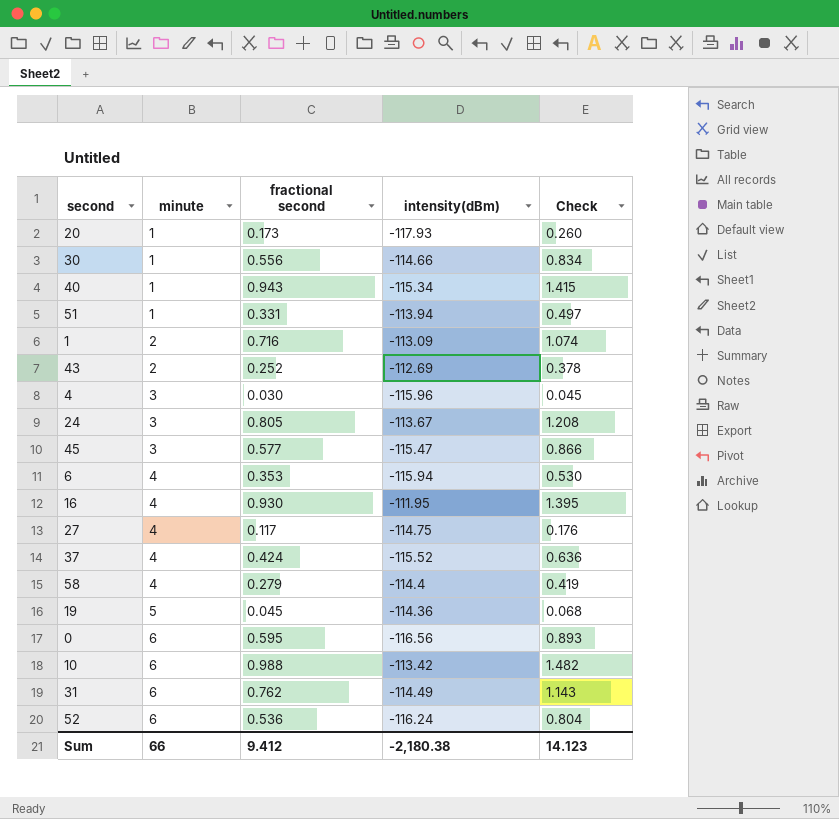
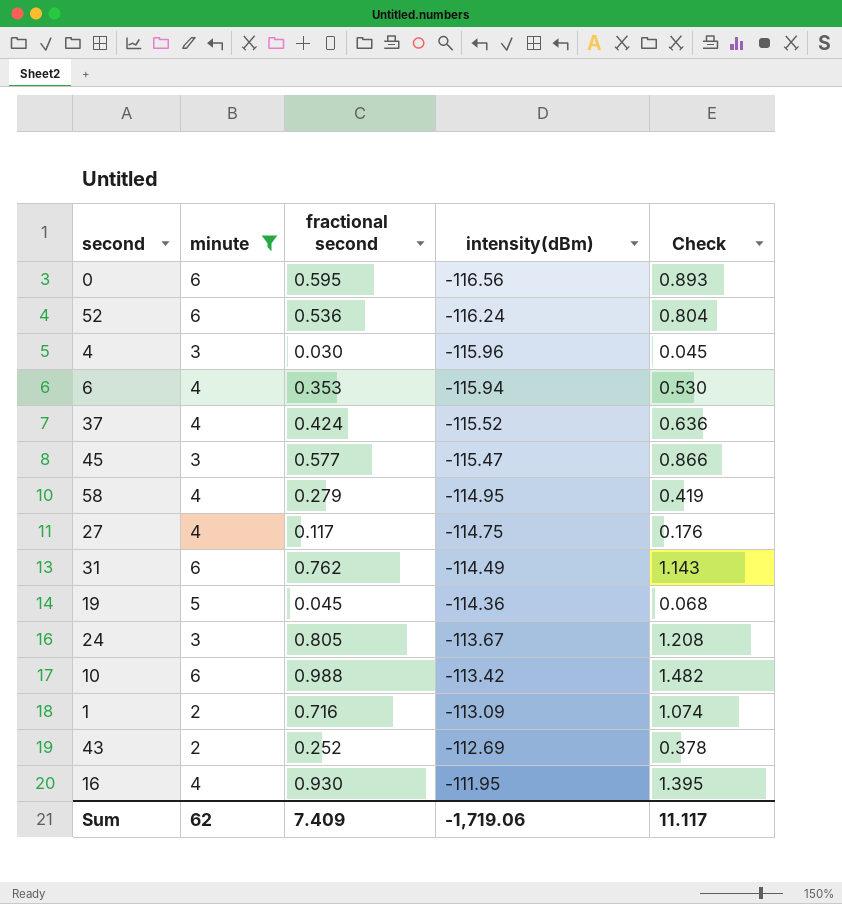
filter: none -> minute != 1
row order: minute ascending -> intensity(dBm) ascending
58 | intensity(dBm): -114.4 -> -114.95
Sum | minute: 66 -> 62
Sum | fractional second: 9.412 -> 7.409
Sum | intensity(dBm): -2,180.38 -> -1,719.06
Sum | Check: 14.123 -> 11.117

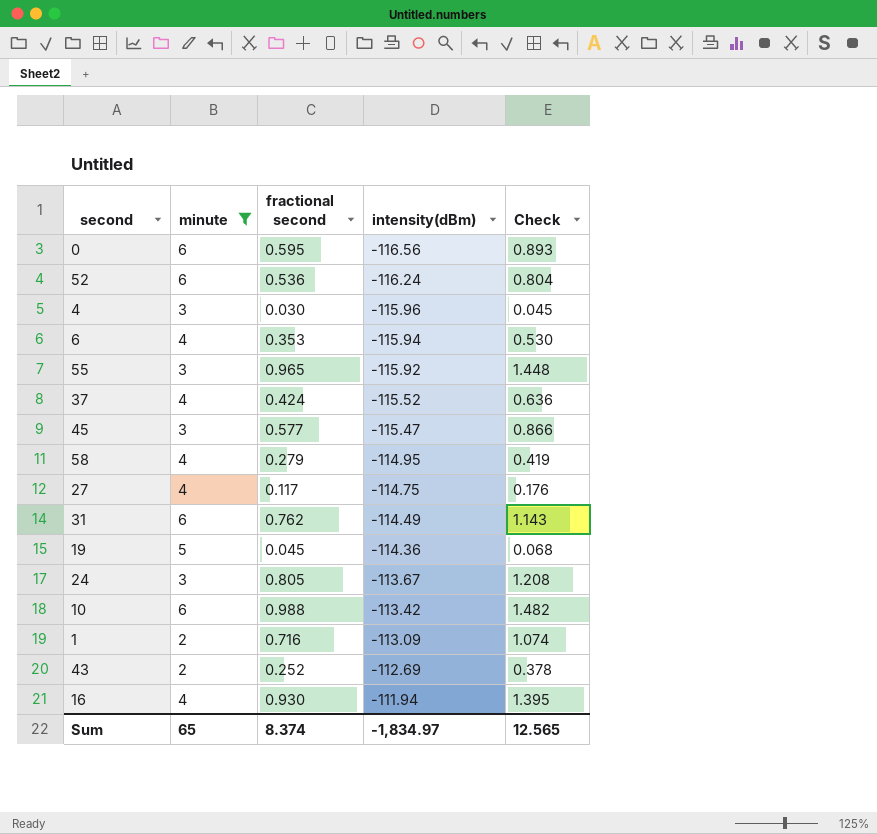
row 55: none -> 3 | 0.965 | -115.92 | 1.448
16 | intensity(dBm): -111.95 -> -111.94
Sum | minute: 62 -> 65
Sum | fractional second: 7.409 -> 8.374
Sum | intensity(dBm): -1,719.06 -> -1,834.97
Sum | Check: 11.117 -> 12.565

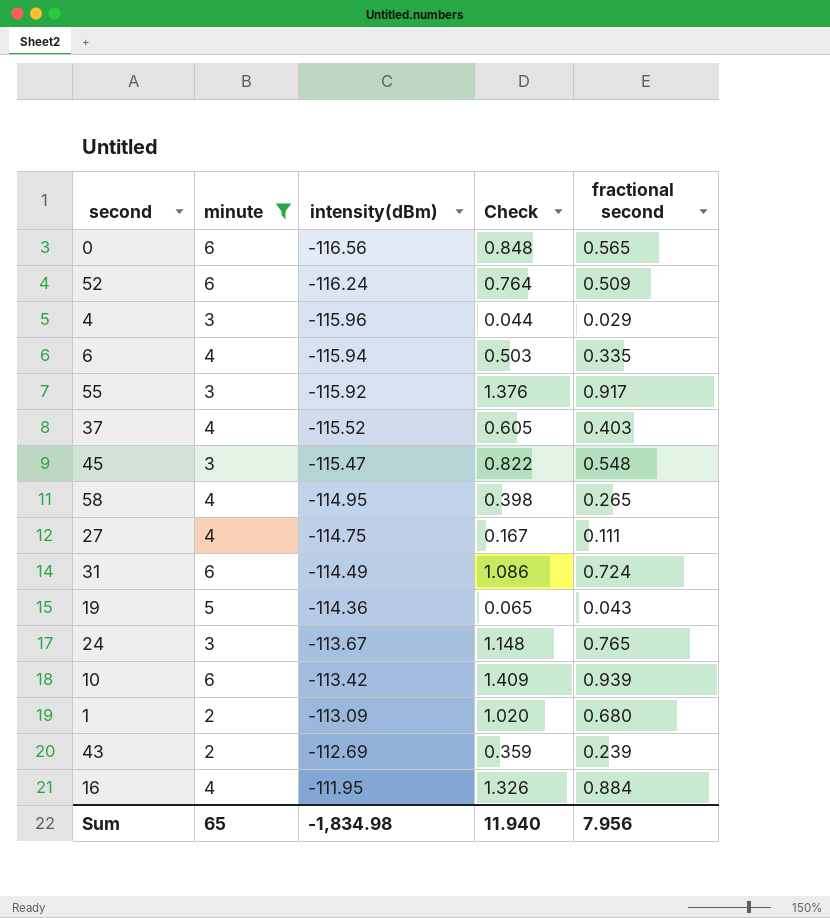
column fractional second | position: 3 -> 5
0 | Check: 0.893 -> 0.848
0 | fractional second: 0.595 -> 0.565
52 | Check: 0.804 -> 0.764
52 | fractional second: 0.536 -> 0.509
4 | Check: 0.045 -> 0.044
4 | fractional second: 0.030 -> 0.029
6 | Check: 0.530 -> 0.503
6 | fractional second: 0.353 -> 0.335
55 | Check: 1.448 -> 1.376
55 | fractional second: 0.965 -> 0.917
37 | Check: 0.636 -> 0.605
37 | fractional second: 0.424 -> 0.403
45 | Check: 0.866 -> 0.822
45 | fractional second: 0.577 -> 0.548
58 | Check: 0.419 -> 0.398
58 | fractional second: 0.279 -> 0.265
27 | Check: 0.176 -> 0.167
27 | fractional second: 0.117 -> 0.111
31 | Check: 1.143 -> 1.086
31 | fractional second: 0.762 -> 0.724
19 | Check: 0.068 -> 0.065
19 | fractional second: 0.045 -> 0.043
24 | Check: 1.208 -> 1.148
24 | fractional second: 0.805 -> 0.765
10 | Check: 1.482 -> 1.409
10 | fractional second: 0.988 -> 0.939
1 | Check: 1.074 -> 1.020
1 | fractional second: 0.716 -> 0.680
43 | Check: 0.378 -> 0.359
43 | fractional second: 0.252 -> 0.239
16 | intensity(dBm): -111.94 -> -111.95
16 | Check: 1.395 -> 1.326
16 | fractional second: 0.930 -> 0.884
Sum | intensity(dBm): -1,834.97 -> -1,834.98
Sum | Check: 12.565 -> 11.940
Sum | fractional second: 8.374 -> 7.956

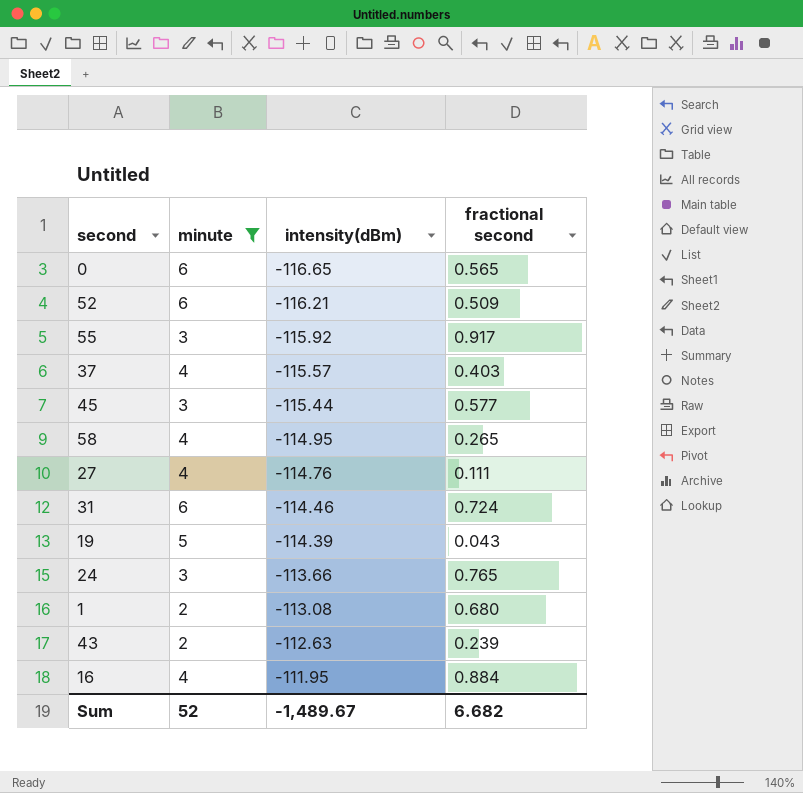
column Check | formula: [fractional second] * 1.5 -> none
row 4: 3 | -115.96 | 0.044 | 0.029 -> none
row 6: 4 | -115.94 | 0.503 | 0.335 -> none
row 10: 6 | -113.42 | 1.409 | 0.939 -> none
0 | intensity(dBm): -116.56 -> -116.65
52 | intensity(dBm): -116.24 -> -116.21
37 | intensity(dBm): -115.52 -> -115.57
45 | intensity(dBm): -115.47 -> -115.44
45 | fractional second: 0.548 -> 0.577
27 | intensity(dBm): -114.75 -> -114.76
31 | intensity(dBm): -114.49 -> -114.46
19 | intensity(dBm): -114.36 -> -114.39
24 | intensity(dBm): -113.67 -> -113.66
1 | intensity(dBm): -113.09 -> -113.08
43 | intensity(dBm): -112.69 -> -112.63
Sum | minute: 65 -> 52
Sum | intensity(dBm): -1,834.98 -> -1,489.67
Sum | fractional second: 7.956 -> 6.682

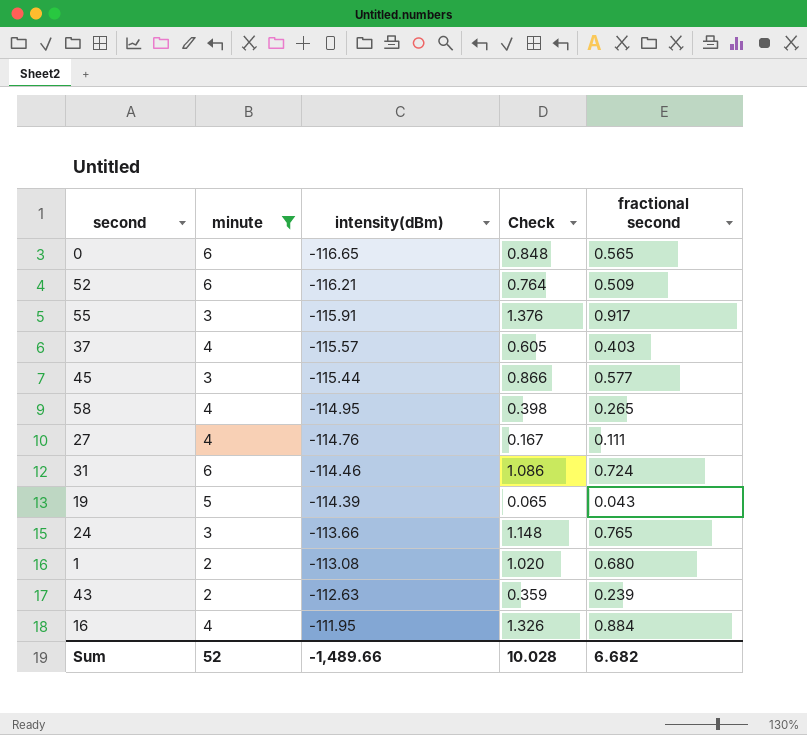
column Check | formula: none -> [fractional second] * 1.5
55 | intensity(dBm): -115.92 -> -115.91
Sum | intensity(dBm): -1,489.67 -> -1,489.66

